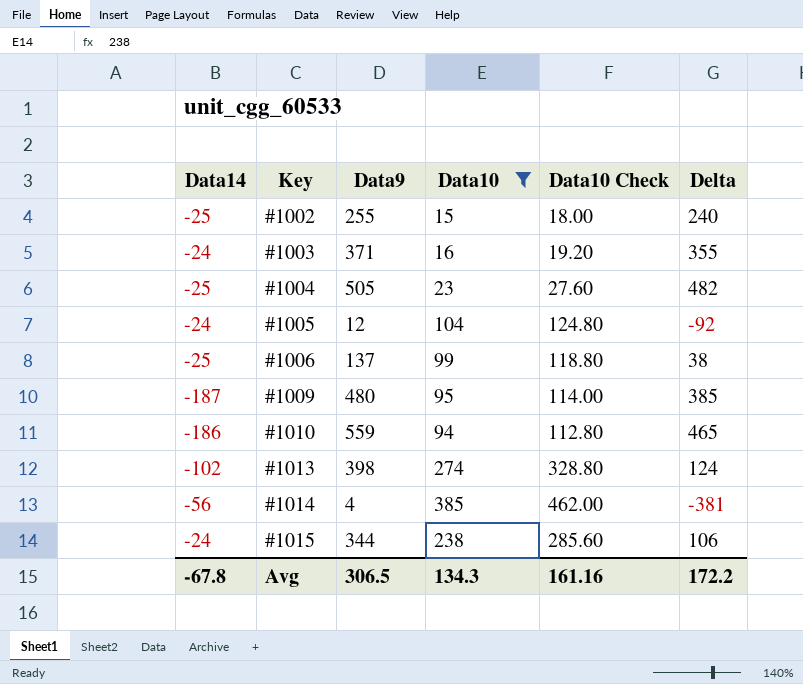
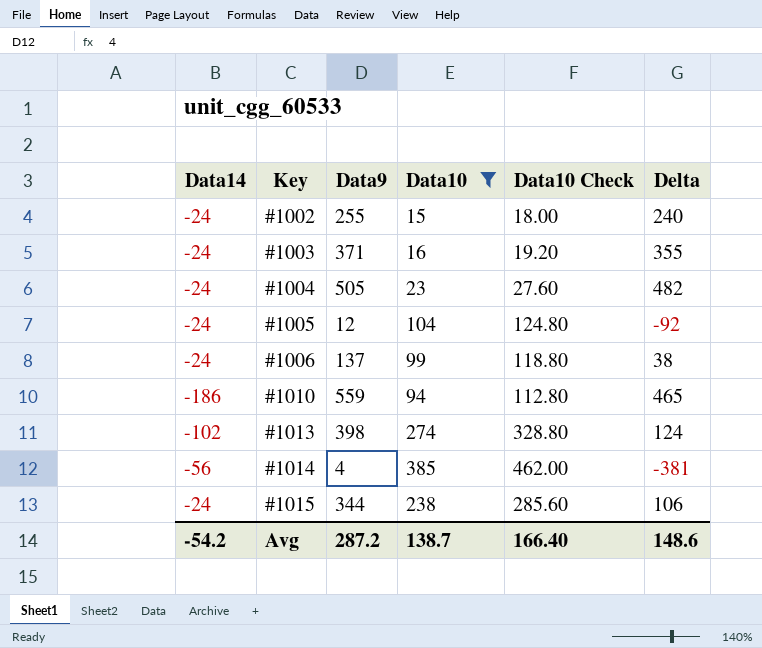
row #1009: -187 | 480 | 95 | 114.00 | 385 -> none
#1002 | Data14: -25 -> -24
#1004 | Data14: -25 -> -24
#1006 | Data14: -25 -> -24
Avg | Data14: -67.8 -> -54.2
Avg | Data9: 306.5 -> 287.2
Avg | Data10: 134.3 -> 138.7
Avg | Data10 Check: 161.16 -> 166.40
Avg | Delta: 172.2 -> 148.6

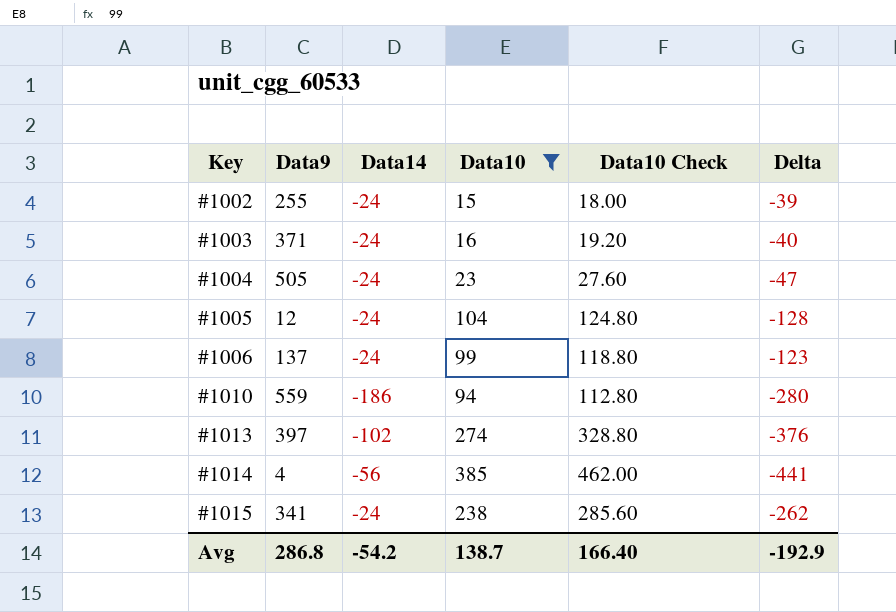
column Data14 | position: 1 -> 3
column Delta | formula: [Data9] - [Data10] -> [Data14] - [Data10]
#1013 | Data9: 398 -> 397
#1015 | Data9: 344 -> 341
Avg | Data9: 287.2 -> 286.8
Avg | Delta: 148.6 -> -192.9

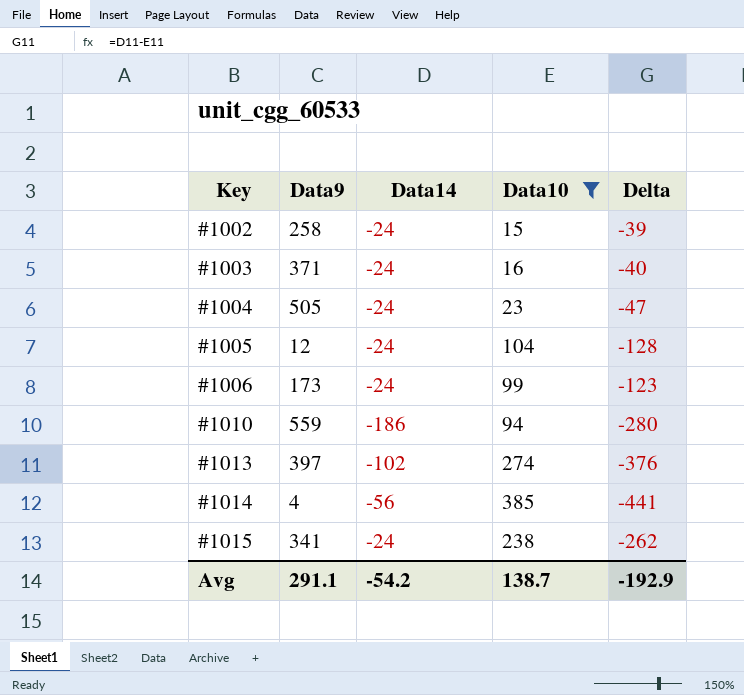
column Data10 Check | formula: [Data10] * 1.2 -> none
#1002 | Data9: 255 -> 258
#1006 | Data9: 137 -> 173
Avg | Data9: 286.8 -> 291.1

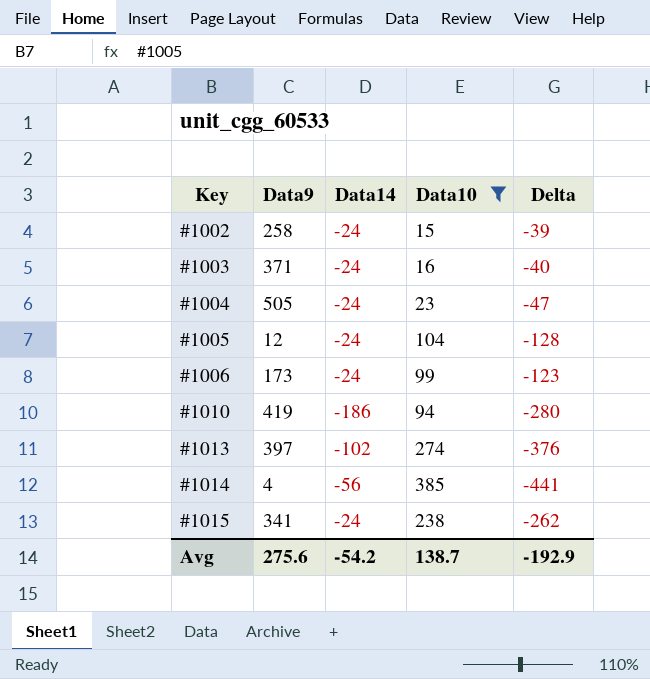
#1010 | Data9: 559 -> 419
Avg | Data9: 291.1 -> 275.6

